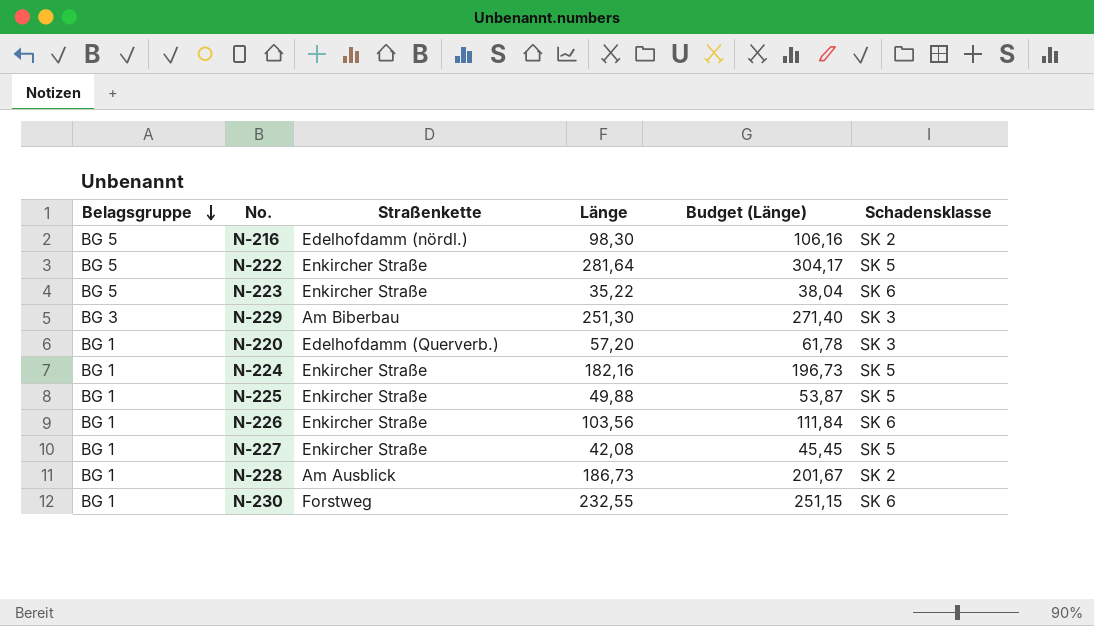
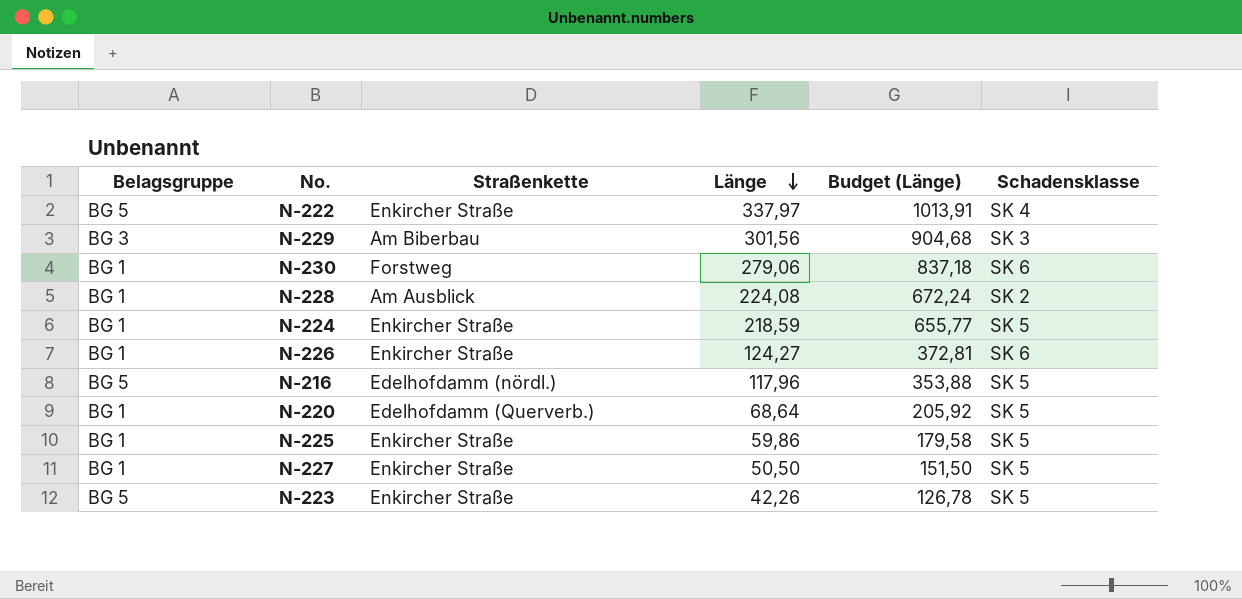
row order: Belagsgruppe descending -> Länge descending
column Budget (Länge) | formula: [Länge] * 1,08 -> [Länge] * 3
N-222 | Länge: 281,64 -> 337,97
N-222 | Schadensklasse: SK 5 -> SK 4
N-229 | Länge: 251,30 -> 301,56
N-230 | Länge: 232,55 -> 279,06
N-228 | Länge: 186,73 -> 224,08
N-224 | Länge: 182,16 -> 218,59
N-226 | Länge: 103,56 -> 124,27
N-216 | Länge: 98,30 -> 117,96
N-216 | Schadensklasse: SK 2 -> SK 5
N-220 | Länge: 57,20 -> 68,64
N-220 | Schadensklasse: SK 3 -> SK 5
N-225 | Länge: 49,88 -> 59,86
N-227 | Länge: 42,08 -> 50,50
N-223 | Länge: 35,22 -> 42,26
N-223 | Schadensklasse: SK 6 -> SK 5

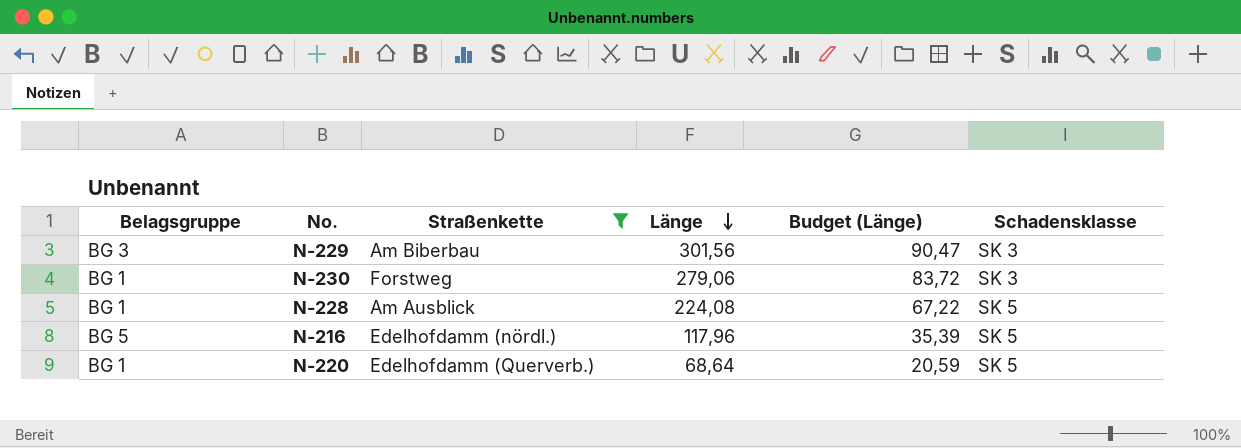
filter: none -> Straßenkette != Enkircher Straße
column Budget (Länge) | formula: [Länge] * 3 -> [Länge] * 0,3
N-230 | Schadensklasse: SK 6 -> SK 3
N-228 | Schadensklasse: SK 2 -> SK 5

